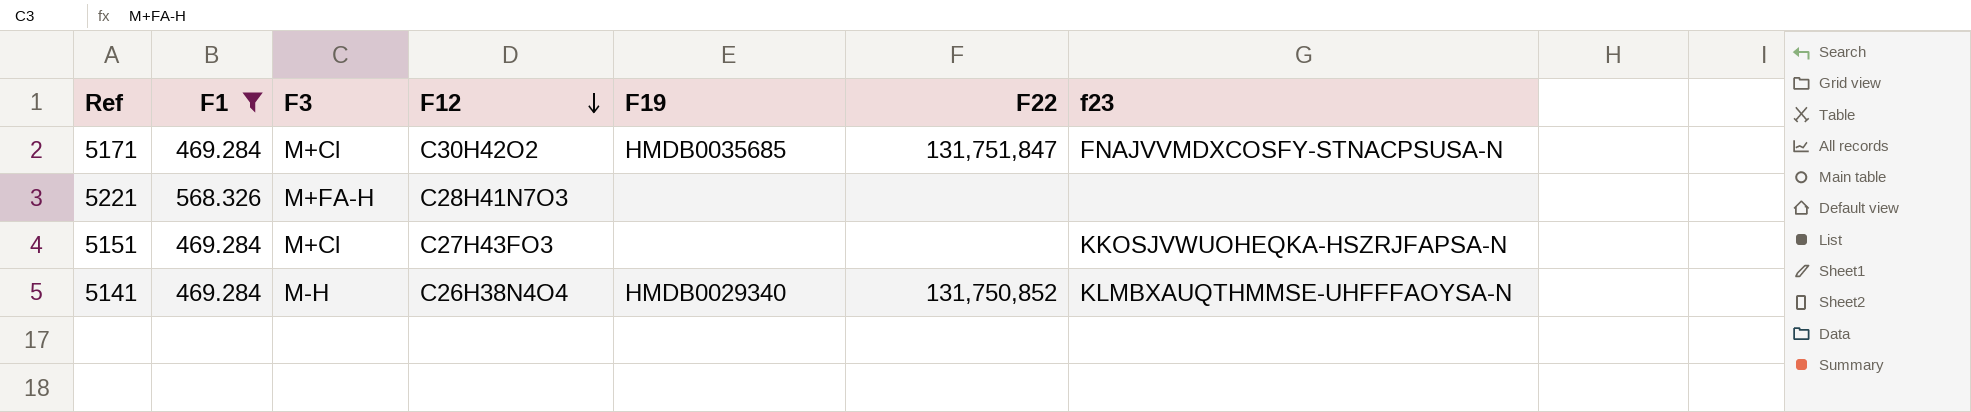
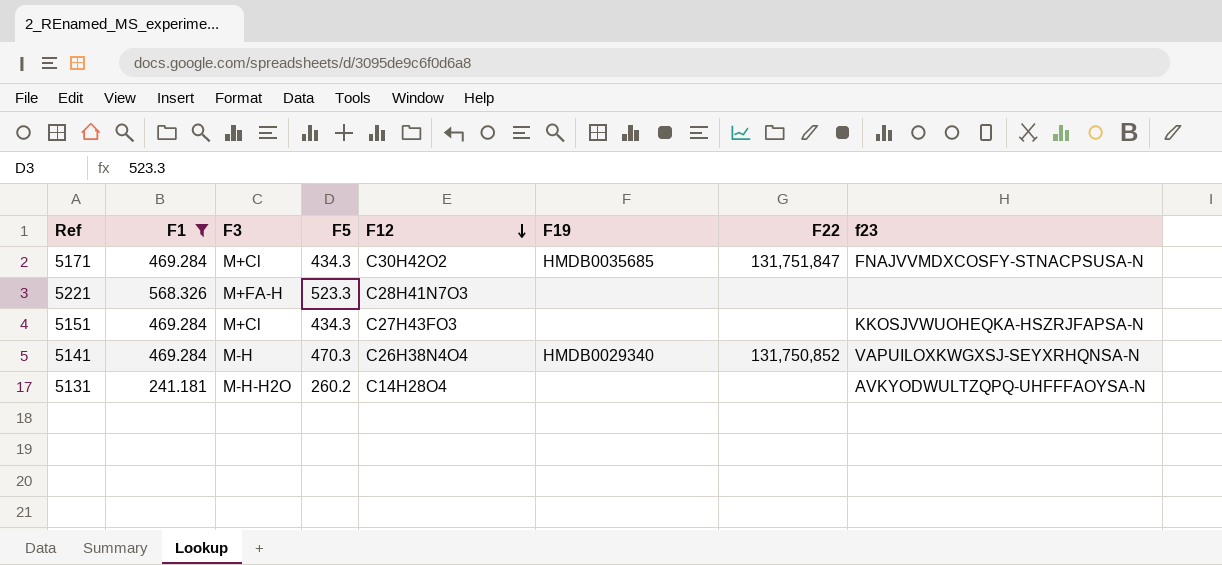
column F5 | position: none -> 4
5141 | f23: KLMBXAUQTHMMSE-UHFFFAOYSA-N -> VAPUILOXKWGXSJ-SEYXRHQNSA-N
row 5131: none -> 241.181 | M-H-H2O | 260.2 | C14H28O4 | none | none | AVKYODWULTZQPQ-UHFFFAOYSA-N

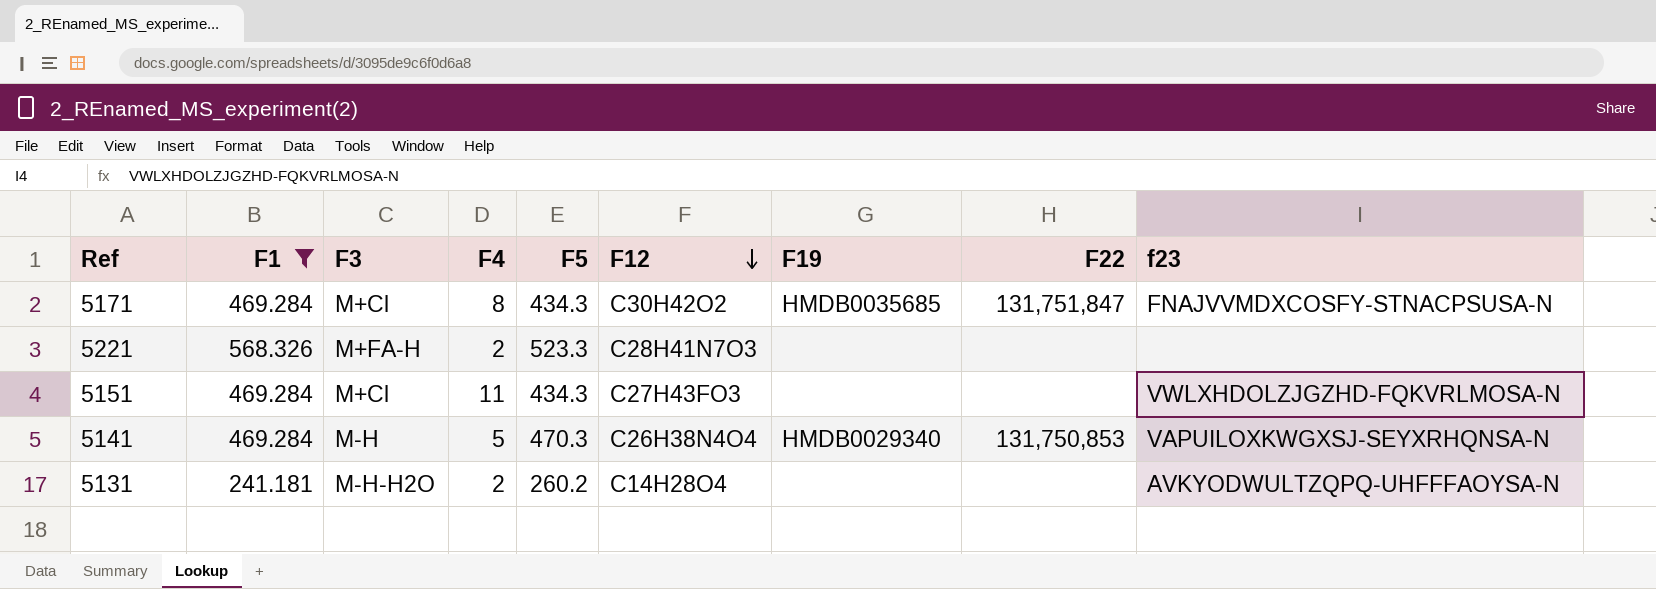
column F4 | position: none -> 4
5151 | f23: KKOSJVWUOHEQKA-HSZRJFAPSA-N -> VWLXHDOLZJGZHD-FQKVRLMOSA-N
5141 | F22: 131,750,852 -> 131,750,853

